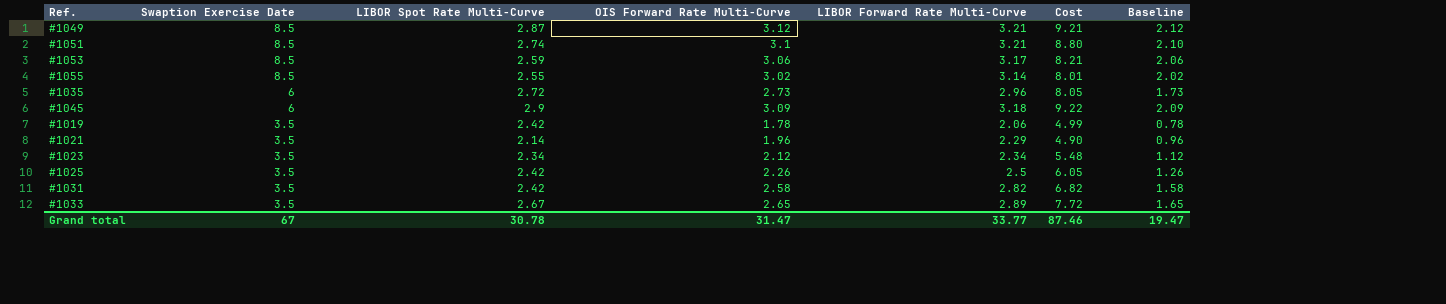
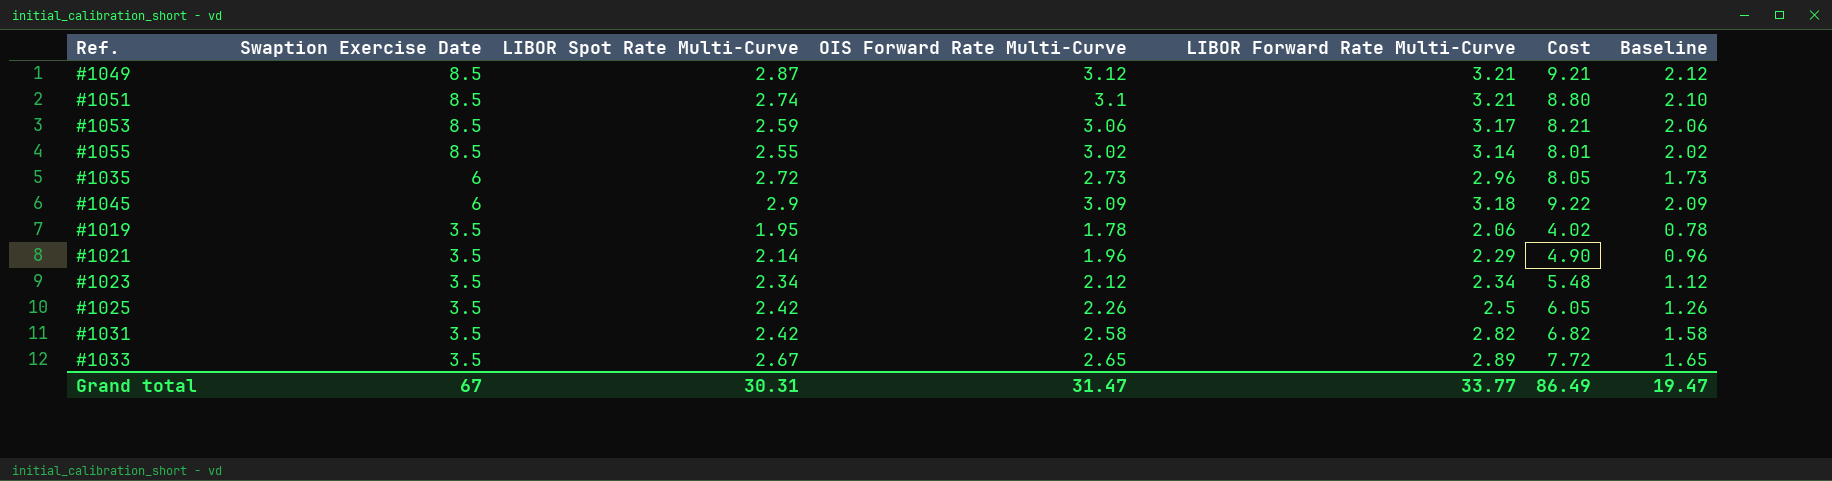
#1019 | LIBOR Spot Rate Multi-Curve: 2.42 -> 1.95
#1019 | Cost: 4.99 -> 4.02
Grand total | LIBOR Spot Rate Multi-Curve: 30.78 -> 30.31
Grand total | Cost: 87.46 -> 86.49

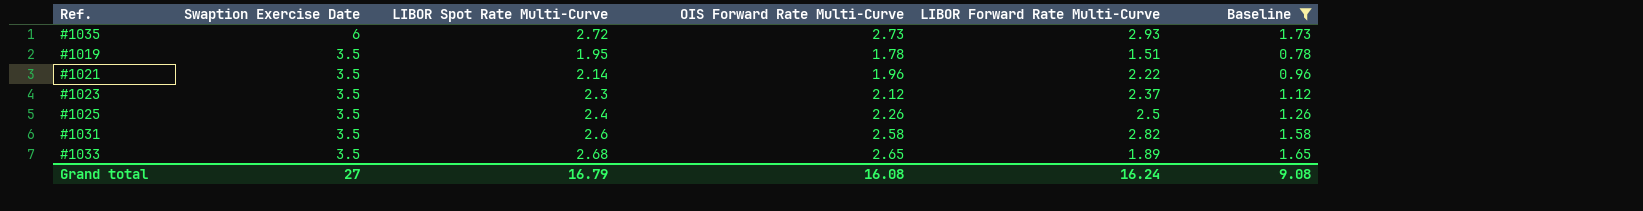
filter: none -> Baseline <= 1.73
column Cost | formula: [LIBOR Spot Rate Multi-Curve] * [LIBOR Forward Rate Multi-Curve] -> none
#1035 | LIBOR Forward Rate Multi-Curve: 2.96 -> 2.93
#1019 | LIBOR Forward Rate Multi-Curve: 2.06 -> 1.51
#1021 | LIBOR Forward Rate Multi-Curve: 2.29 -> 2.22
#1023 | LIBOR Spot Rate Multi-Curve: 2.34 -> 2.3
#1023 | LIBOR Forward Rate Multi-Curve: 2.34 -> 2.37
#1025 | LIBOR Spot Rate Multi-Curve: 2.42 -> 2.4
#1031 | LIBOR Spot Rate Multi-Curve: 2.42 -> 2.6
#1033 | LIBOR Spot Rate Multi-Curve: 2.67 -> 2.68
#1033 | LIBOR Forward Rate Multi-Curve: 2.89 -> 1.89
Grand total | Swaption Exercise Date: 67 -> 27
Grand total | LIBOR Spot Rate Multi-Curve: 30.31 -> 16.79
Grand total | OIS Forward Rate Multi-Curve: 31.47 -> 16.08
Grand total | LIBOR Forward Rate Multi-Curve: 33.77 -> 16.24
Grand total | Baseline: 19.47 -> 9.08

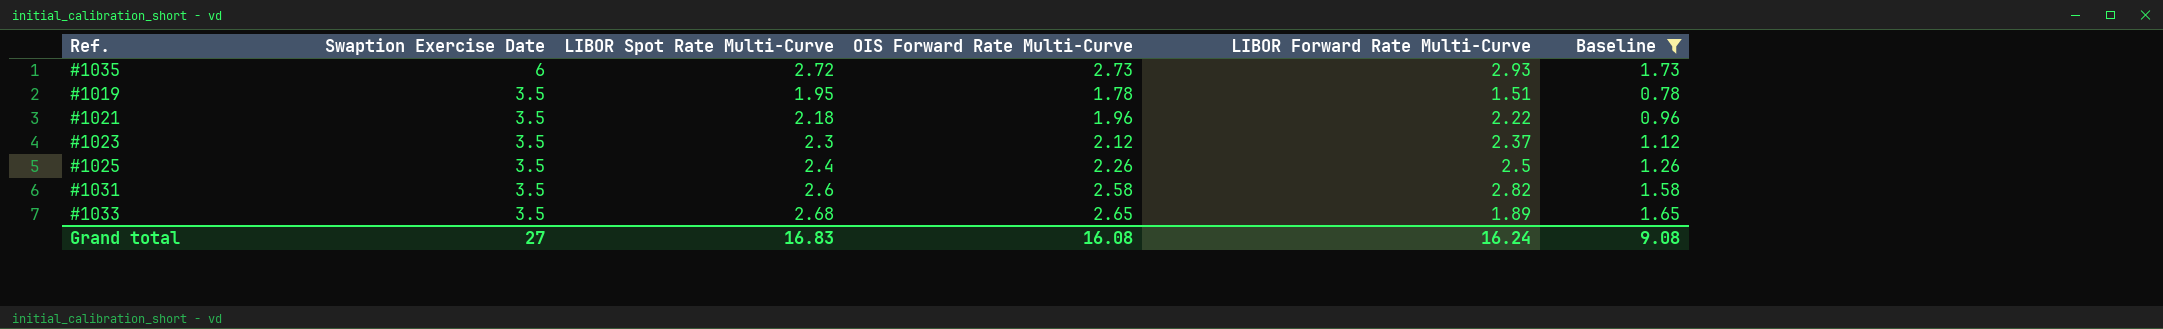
#1021 | LIBOR Spot Rate Multi-Curve: 2.14 -> 2.18
Grand total | LIBOR Spot Rate Multi-Curve: 16.79 -> 16.83

